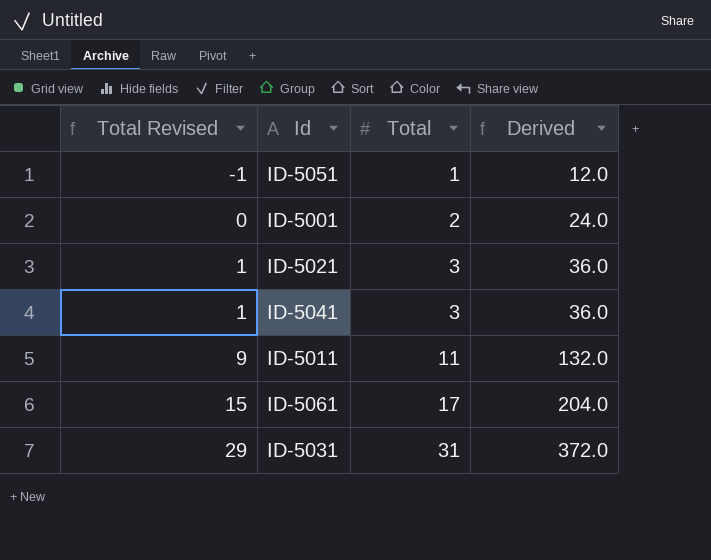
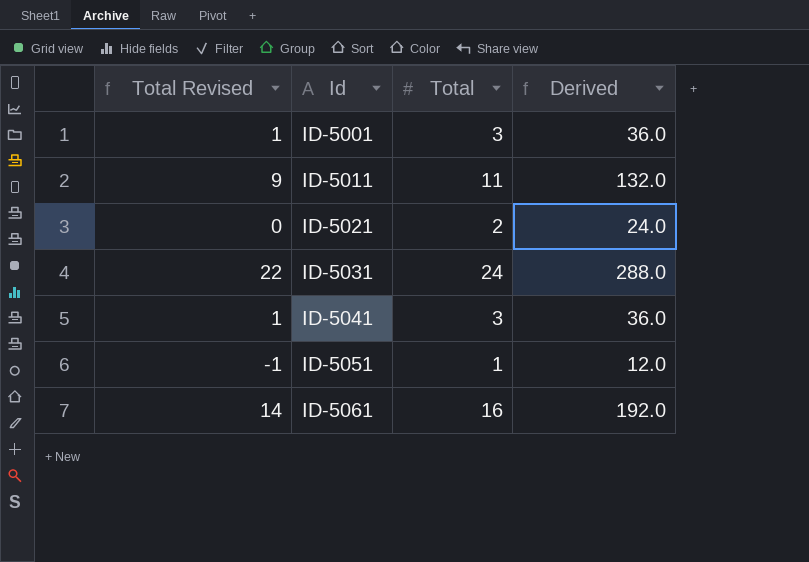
row order: Total Revised ascending -> Id ascending
ID-5001 | Total Revised: 0 -> 1
ID-5001 | Total: 2 -> 3
ID-5001 | Derived: 24.0 -> 36.0
ID-5021 | Total Revised: 1 -> 0
ID-5021 | Total: 3 -> 2
ID-5021 | Derived: 36.0 -> 24.0
ID-5031 | Total Revised: 29 -> 22
ID-5031 | Total: 31 -> 24
ID-5031 | Derived: 372.0 -> 288.0
ID-5061 | Total Revised: 15 -> 14
ID-5061 | Total: 17 -> 16
ID-5061 | Derived: 204.0 -> 192.0

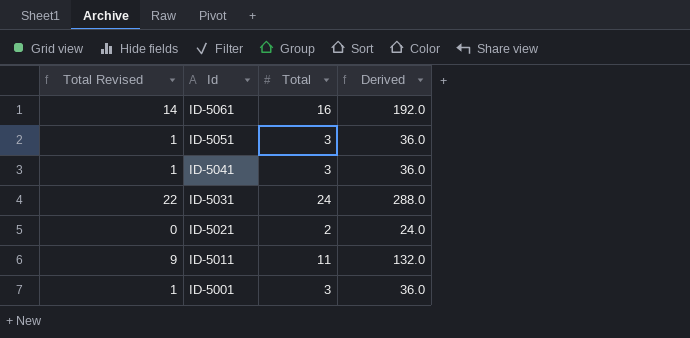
row order: Id ascending -> Id descending
ID-5051 | Total Revised: -1 -> 1
ID-5051 | Total: 1 -> 3
ID-5051 | Derived: 12.0 -> 36.0

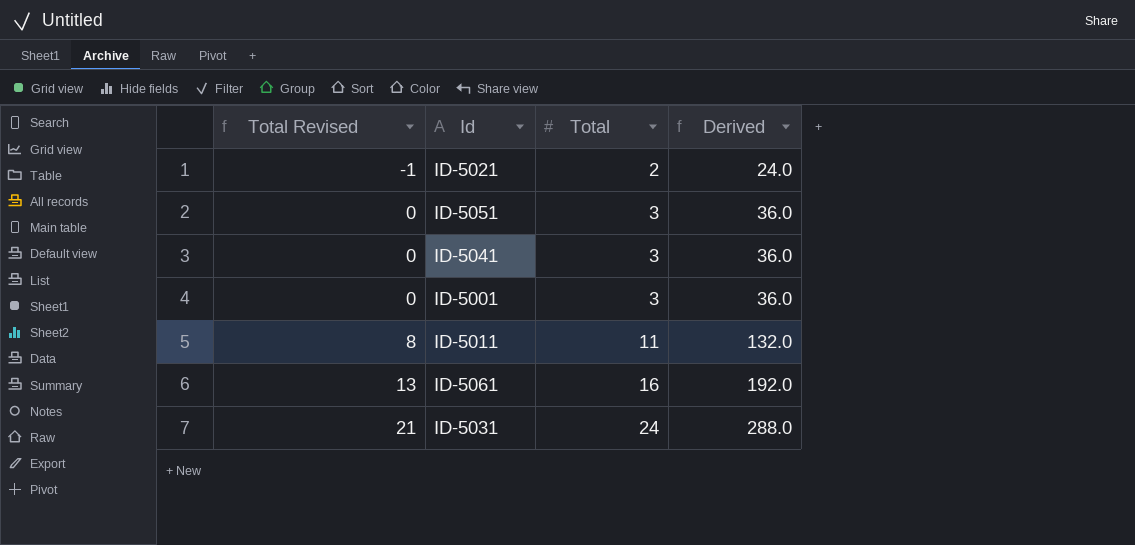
row order: Id descending -> Total Revised ascending
column Total Revised | formula: [Total] - 2 -> [Total] - 3

